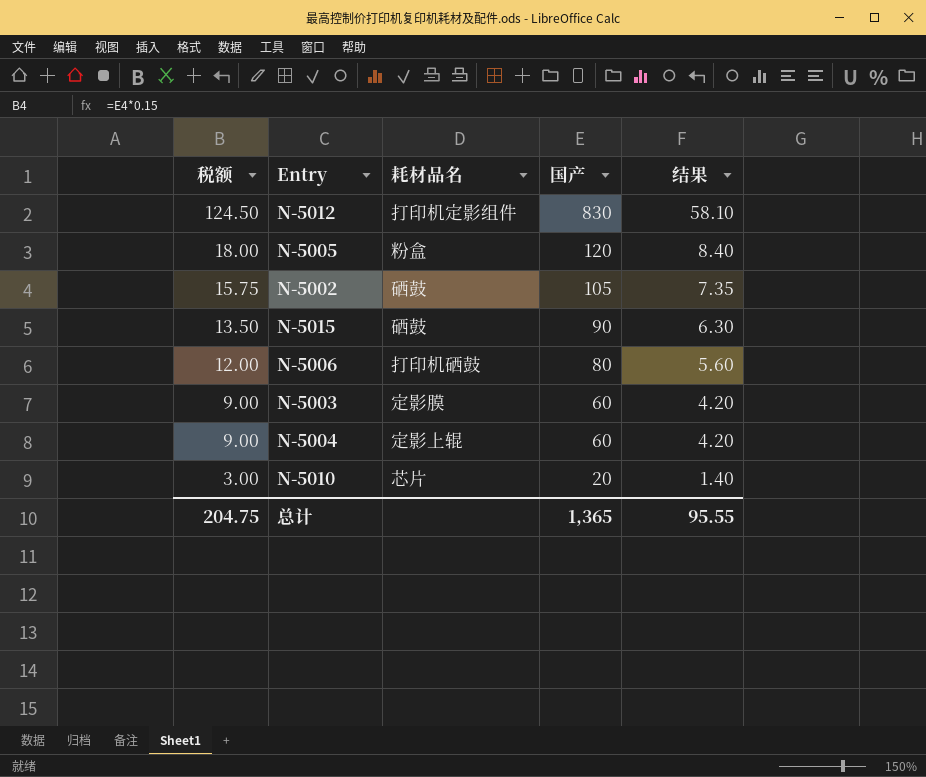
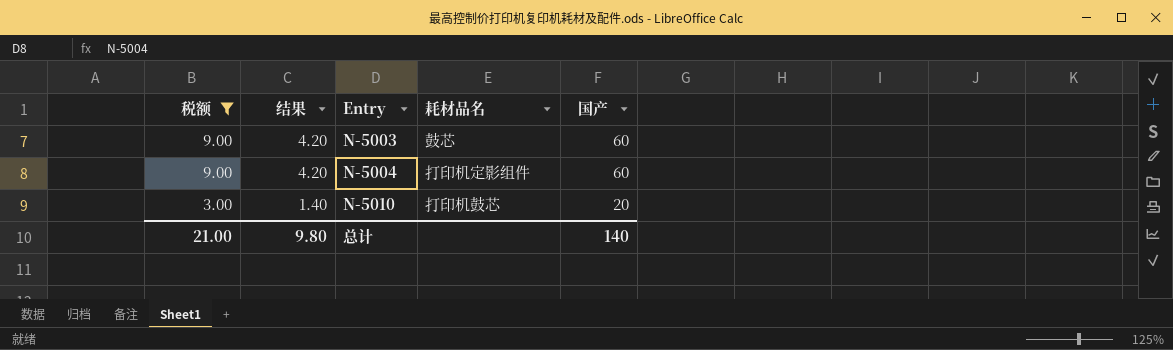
filter: none -> 税额 <= 9.00
column 结果 | position: 5 -> 2
N-5003 | 耗材品名: 定影膜 -> 鼓芯
N-5004 | 耗材品名: 定影上辊 -> 打印机定影组件
N-5010 | 耗材品名: 芯片 -> 打印机鼓芯
总计 | 税额: 204.75 -> 21.00
总计 | 结果: 95.55 -> 9.80
总计 | 国产: 1,365 -> 140

